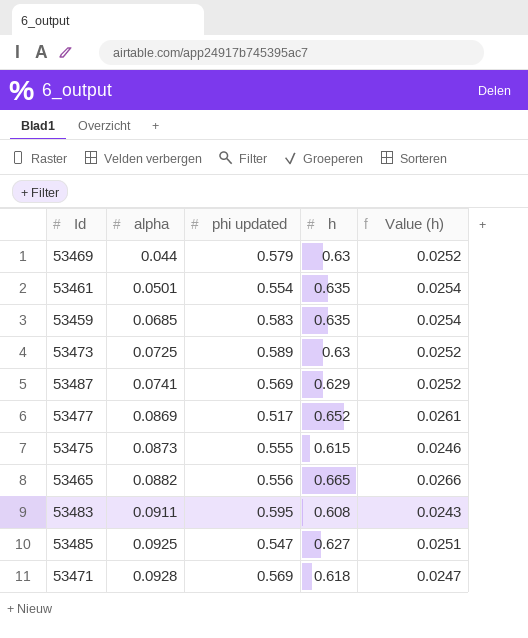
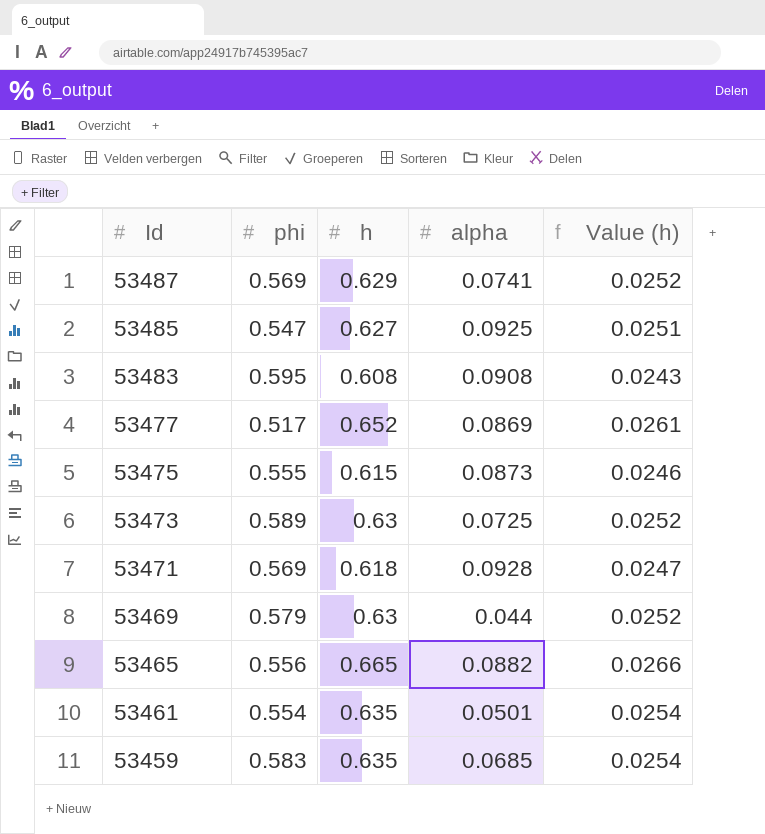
row order: alpha ascending -> Id descending
column name: phi updated -> phi
column alpha | position: 2 -> 4
53483 | alpha: 0.0911 -> 0.0908

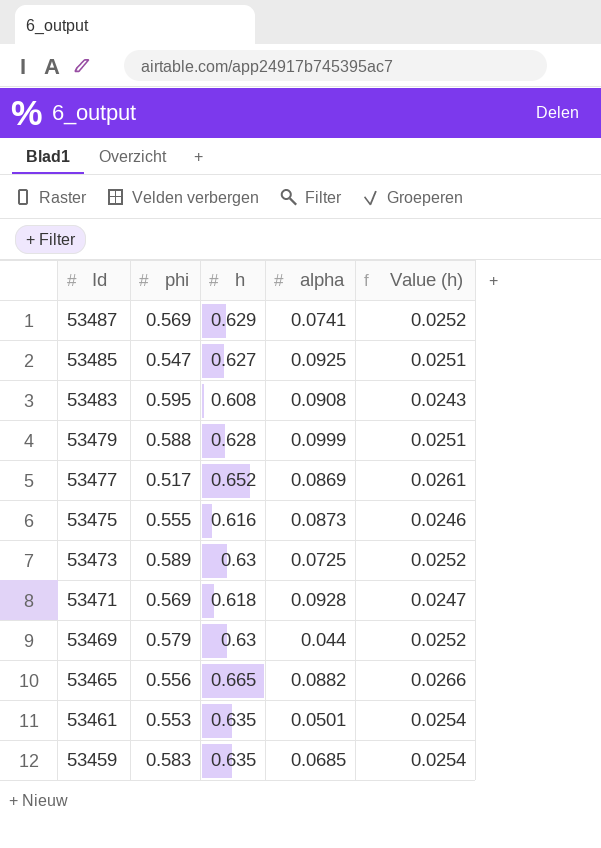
row 53479: none -> 0.588 | 0.628 | 0.0999 | 0.0251
53475 | h: 0.615 -> 0.616
53461 | phi: 0.554 -> 0.553

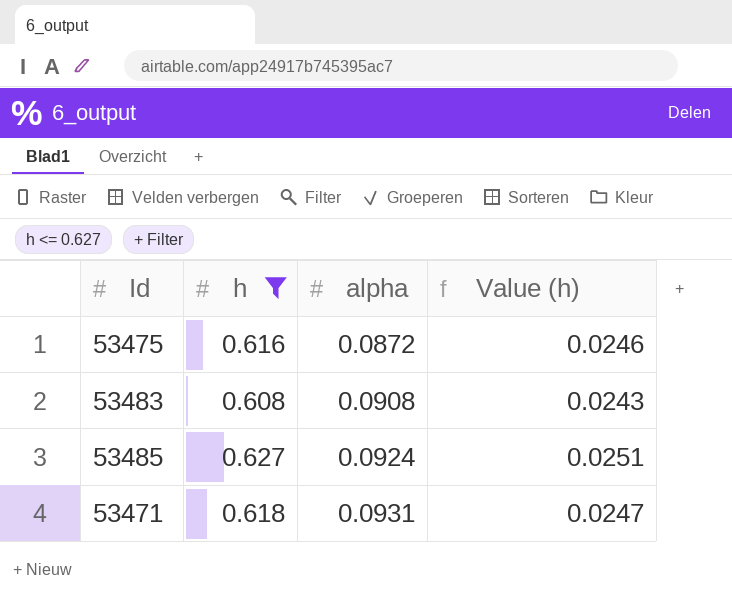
filter: none -> h <= 0.627
row order: Id descending -> alpha ascending
column phi | position: 2 -> none
53475 | alpha: 0.0873 -> 0.0872
53485 | alpha: 0.0925 -> 0.0924
53471 | alpha: 0.0928 -> 0.0931

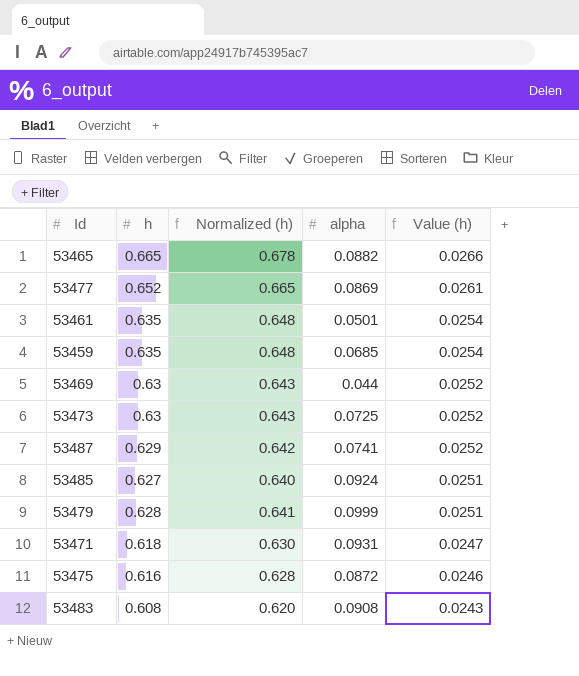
filter: h <= 0.627 -> none
row order: alpha ascending -> Value (h) descending
column Normalized (h) | formula: none -> [h] * 1.02

